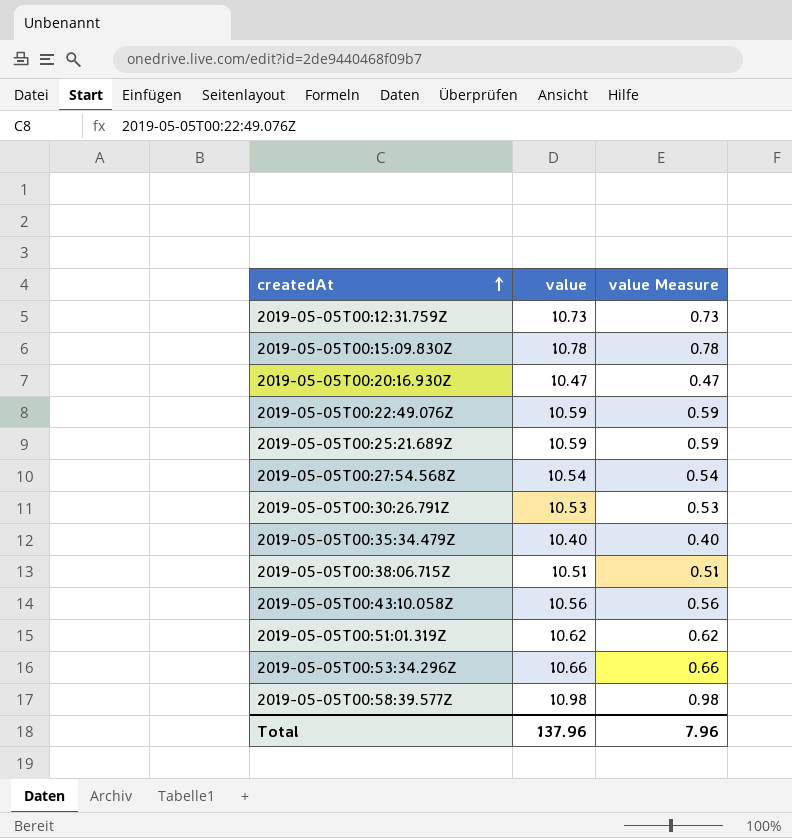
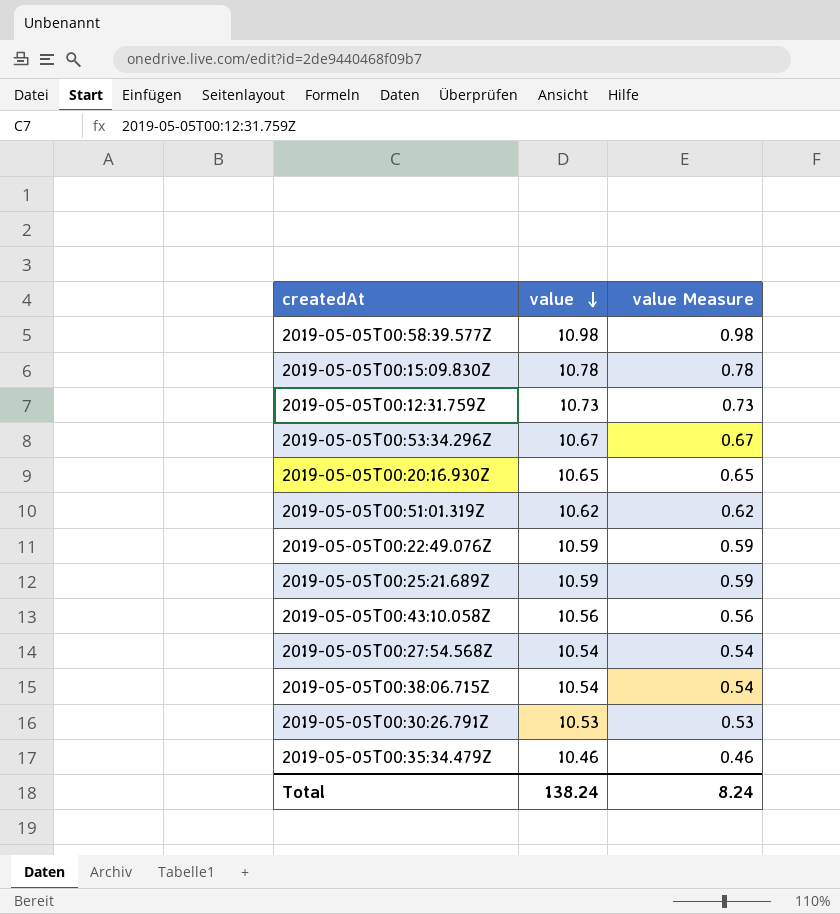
row order: createdAt ascending -> value descending
2019-05-05T00:53:34.296Z | value: 10.66 -> 10.67
2019-05-05T00:53:34.296Z | value Measure: 0.66 -> 0.67
2019-05-05T00:20:16.930Z | value: 10.47 -> 10.65
2019-05-05T00:20:16.930Z | value Measure: 0.47 -> 0.65
2019-05-05T00:38:06.715Z | value: 10.51 -> 10.54
2019-05-05T00:38:06.715Z | value Measure: 0.51 -> 0.54
2019-05-05T00:35:34.479Z | value: 10.40 -> 10.46
2019-05-05T00:35:34.479Z | value Measure: 0.40 -> 0.46
Total | value: 137.96 -> 138.24
Total | value Measure: 7.96 -> 8.24

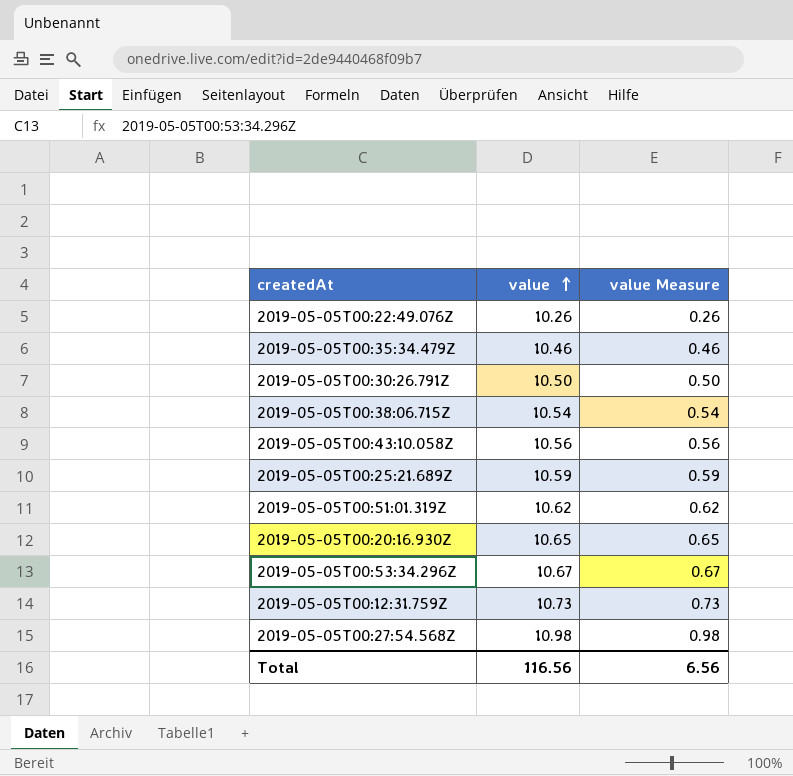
row order: value descending -> value ascending
row 2019-05-05T00:58:39.577Z: 10.98 | 0.98 -> none
row 2019-05-05T00:15:09.830Z: 10.78 | 0.78 -> none
2019-05-05T00:22:49.076Z | value: 10.59 -> 10.26
2019-05-05T00:22:49.076Z | value Measure: 0.59 -> 0.26
2019-05-05T00:30:26.791Z | value: 10.53 -> 10.50
2019-05-05T00:30:26.791Z | value Measure: 0.53 -> 0.50
2019-05-05T00:27:54.568Z | value: 10.54 -> 10.98
2019-05-05T00:27:54.568Z | value Measure: 0.54 -> 0.98
Total | value: 138.24 -> 116.56
Total | value Measure: 8.24 -> 6.56

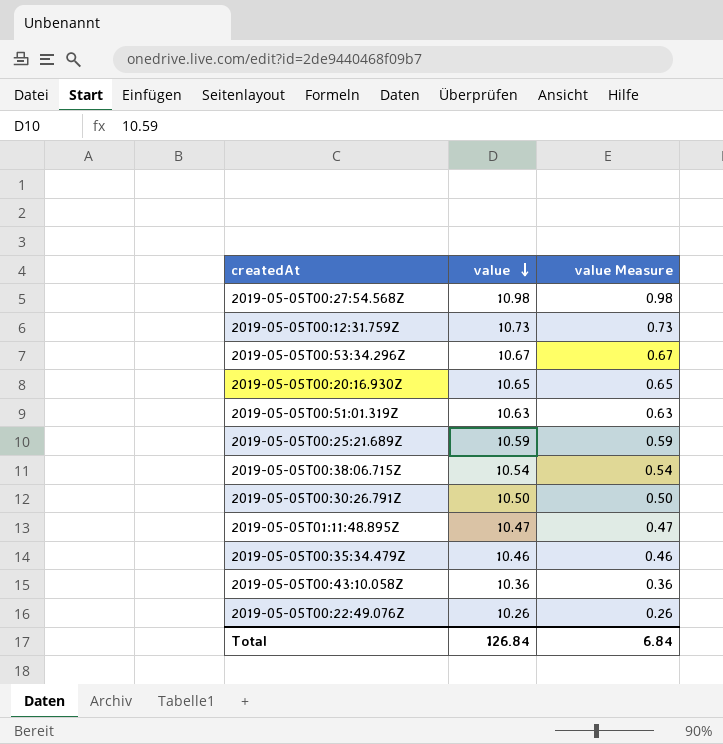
row order: value ascending -> value descending
2019-05-05T00:51:01.319Z | value: 10.62 -> 10.63
2019-05-05T00:51:01.319Z | value Measure: 0.62 -> 0.63
row 2019-05-05T01:11:48.895Z: none -> 10.47 | 0.47
2019-05-05T00:43:10.058Z | value: 10.56 -> 10.36
2019-05-05T00:43:10.058Z | value Measure: 0.56 -> 0.36
Total | value: 116.56 -> 126.84
Total | value Measure: 6.56 -> 6.84

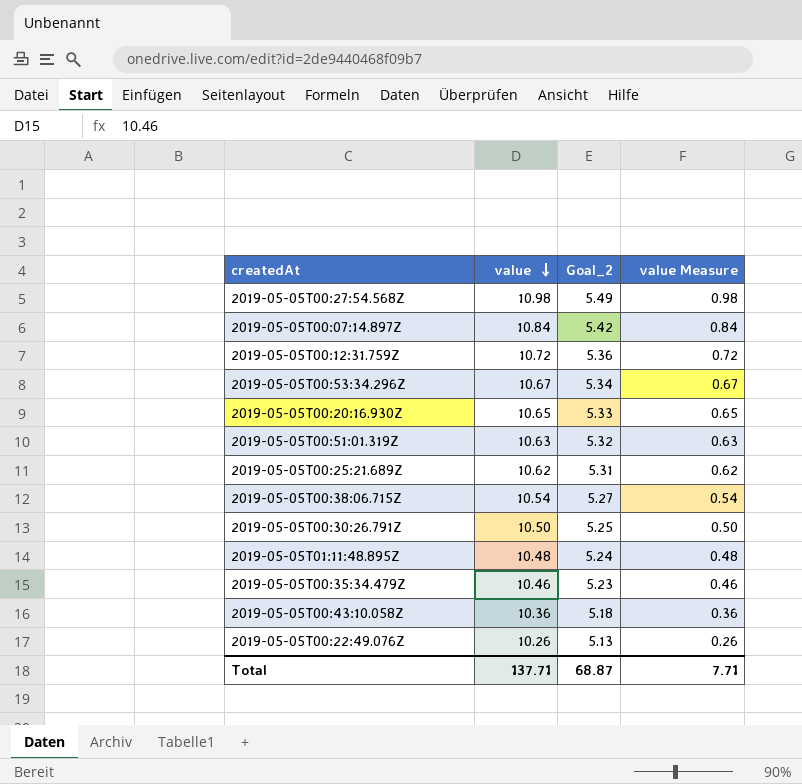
column Goal_2 | formula: none -> [value] * 0.5
row 2019-05-05T00:07:14.897Z: none -> 10.84 | 5.42 | 0.84
2019-05-05T00:12:31.759Z | value: 10.73 -> 10.72
2019-05-05T00:12:31.759Z | value Measure: 0.73 -> 0.72
2019-05-05T00:25:21.689Z | value: 10.59 -> 10.62
2019-05-05T00:25:21.689Z | value Measure: 0.59 -> 0.62
2019-05-05T01:11:48.895Z | value: 10.47 -> 10.48
2019-05-05T01:11:48.895Z | value Measure: 0.47 -> 0.48
Total | value: 126.84 -> 137.71
Total | value Measure: 6.84 -> 7.71

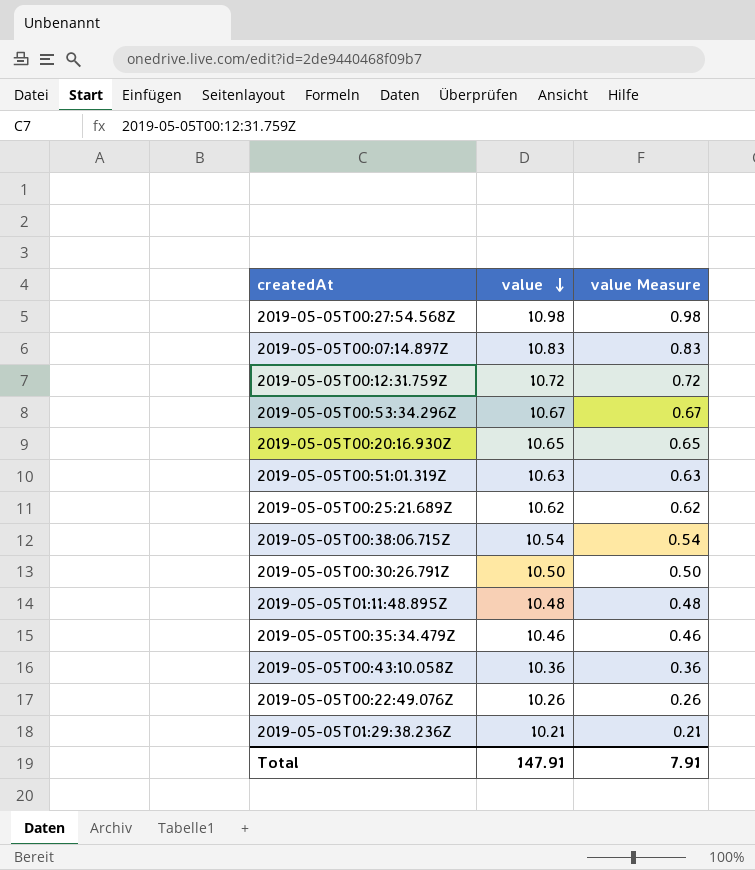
column Goal_2 | formula: [value] * 0.5 -> none
2019-05-05T00:07:14.897Z | value: 10.84 -> 10.83
2019-05-05T00:07:14.897Z | value Measure: 0.84 -> 0.83
row 2019-05-05T01:29:38.236Z: none -> 10.21 | 0.21
Total | value: 137.71 -> 147.91
Total | value Measure: 7.71 -> 7.91

